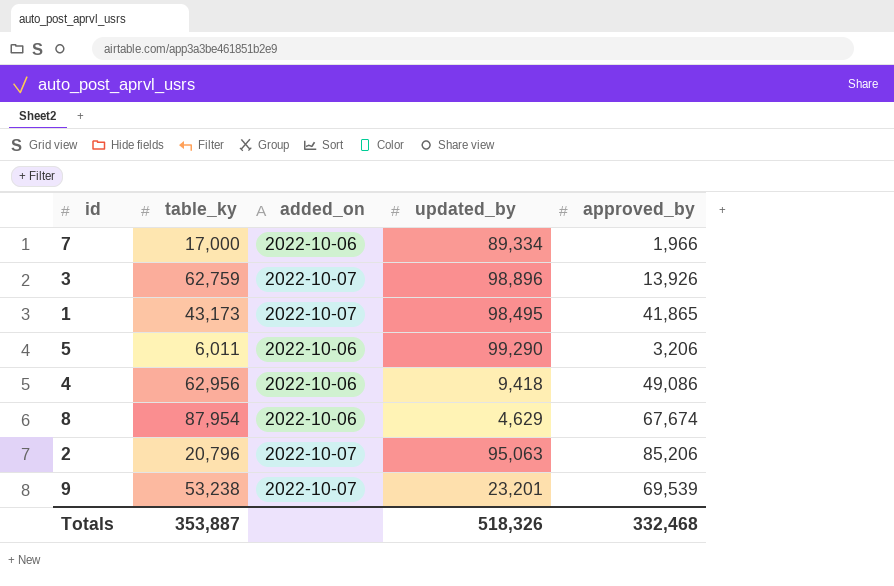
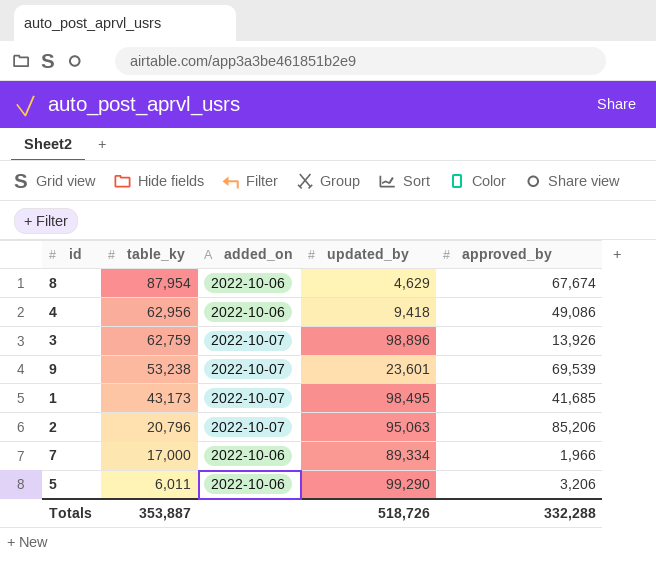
row order: none -> table_ky descending
9 | updated_by: 23,201 -> 23,601
1 | approved_by: 41,865 -> 41,685
Totals | updated_by: 518,326 -> 518,726
Totals | approved_by: 332,468 -> 332,288

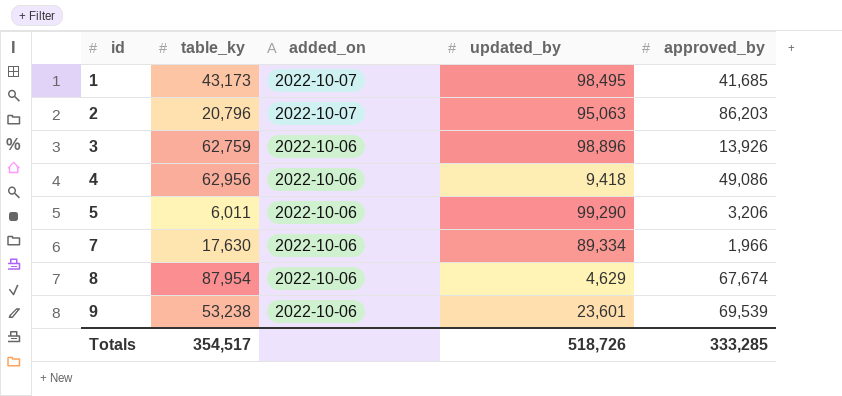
row order: table_ky descending -> id ascending
2 | approved_by: 85,206 -> 86,203
3 | added_on: 2022-10-07 -> 2022-10-06
7 | table_ky: 17,000 -> 17,630
9 | added_on: 2022-10-07 -> 2022-10-06
Totals | table_ky: 353,887 -> 354,517
Totals | approved_by: 332,288 -> 333,285

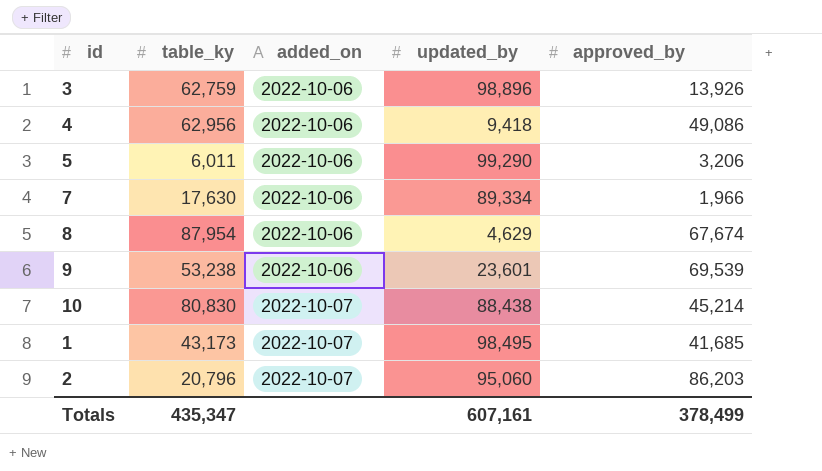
row order: id ascending -> added_on ascending
row 10: none -> 80,830 | 2022-10-07 | 88,438 | 45,214
2 | updated_by: 95,063 -> 95,060
Totals | table_ky: 354,517 -> 435,347
Totals | updated_by: 518,726 -> 607,161
Totals | approved_by: 333,285 -> 378,499

